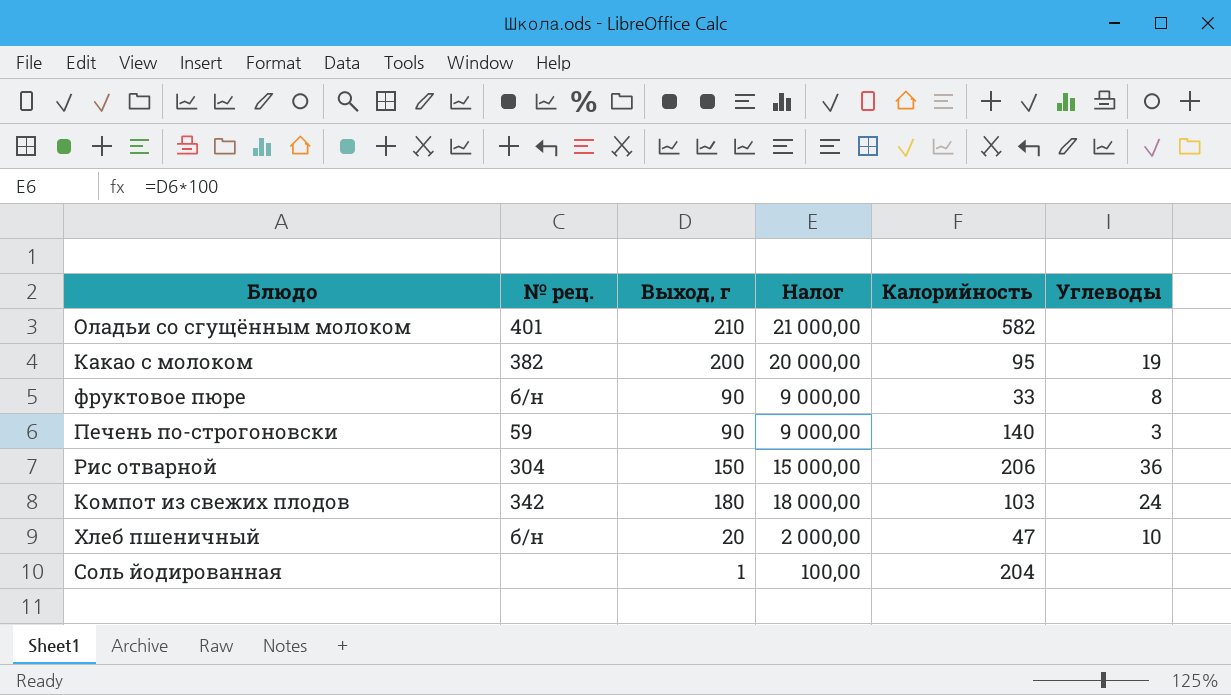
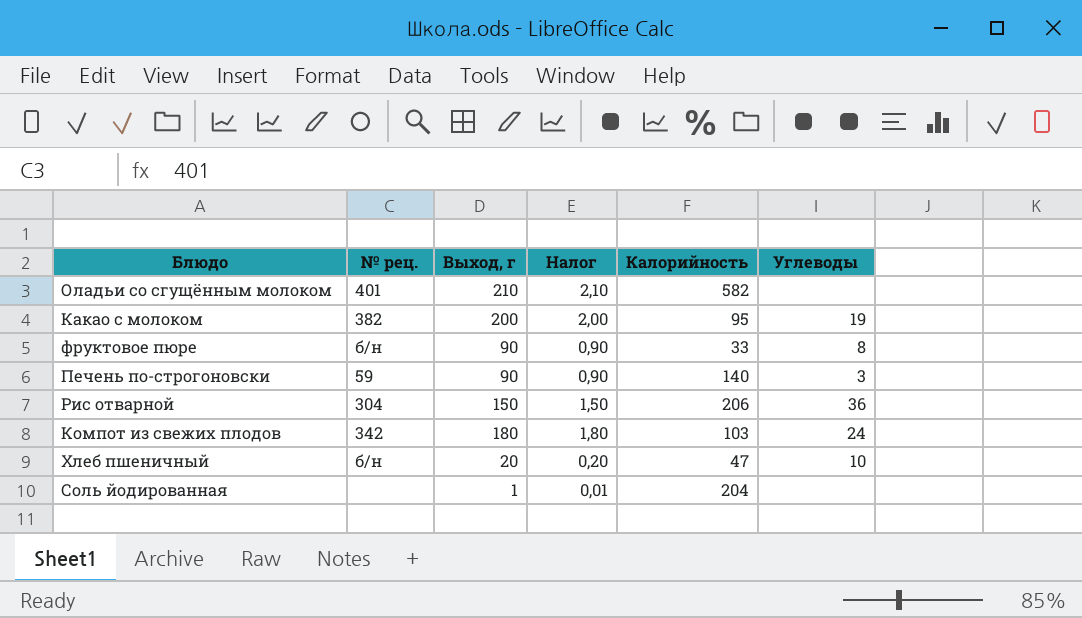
column Налог | formula: [Выход, г] * 100 -> [Выход, г] * 0,01

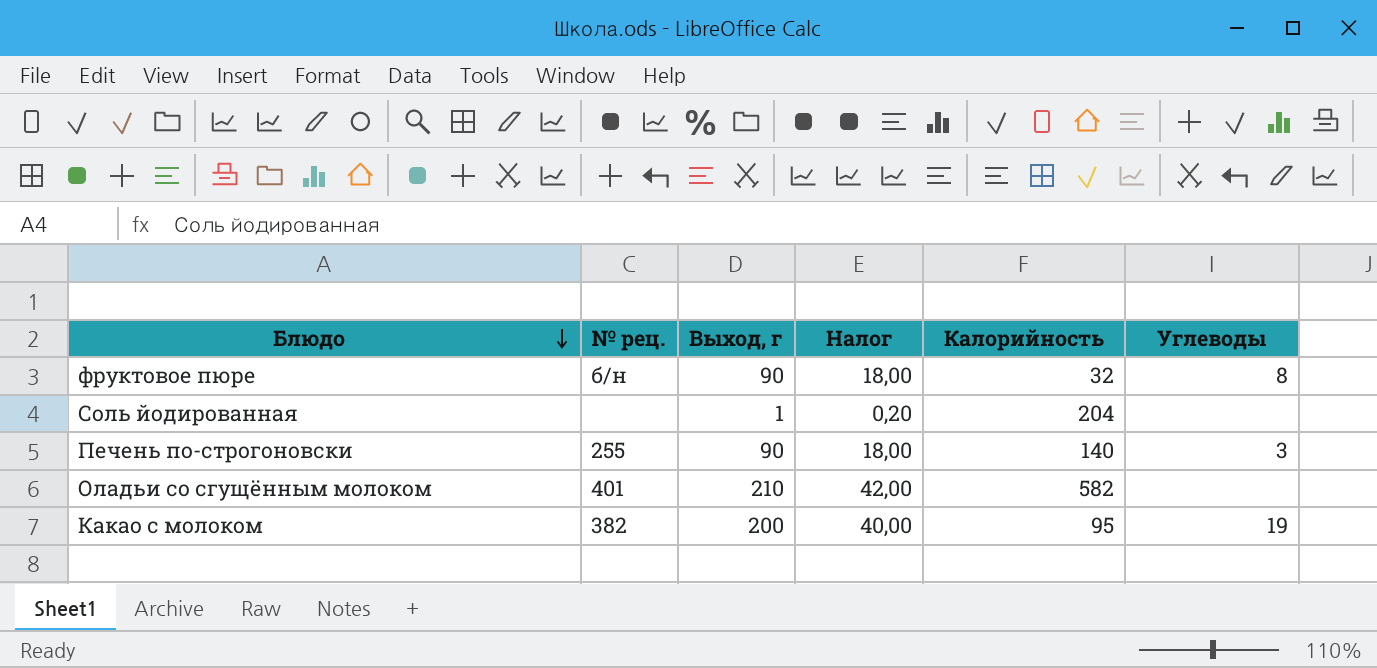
row order: none -> Блюдо descending
column Налог | formula: [Выход, г] * 0,01 -> [Выход, г] * 0,2
row Рис отварной: 304 | 150 | 1,50 | 206 | 36 -> none
row Компот из свежих плодов: 342 | 180 | 1,80 | 103 | 24 -> none
row Хлеб пшеничный: б/н | 20 | 0,20 | 47 | 10 -> none
фруктовое пюре | Калорийность: 33 -> 32
Печень по-строгоновски | № рец.: 59 -> 255

